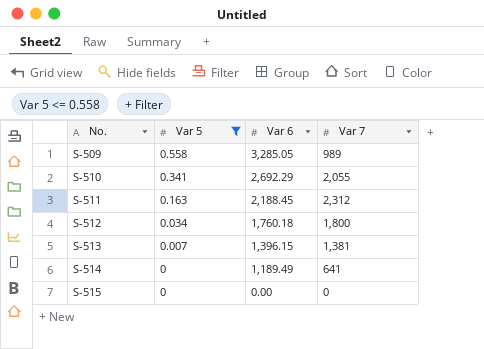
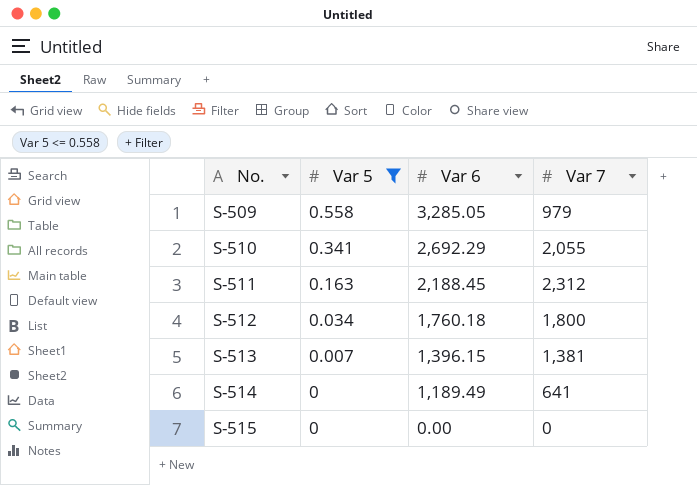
S-509 | Var 7: 989 -> 979

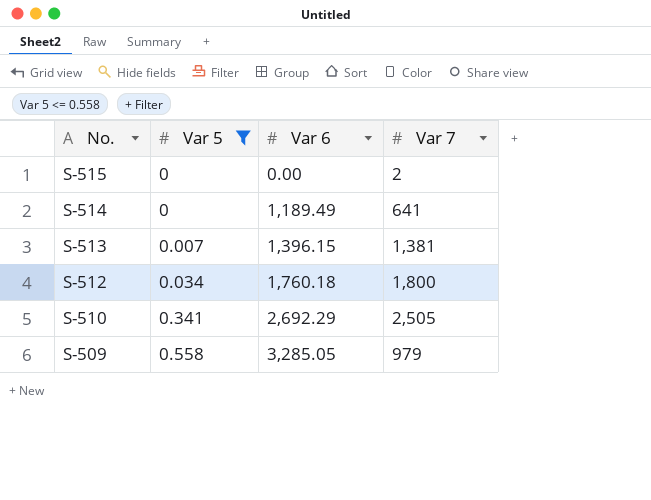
row order: No. ascending -> No. descending
row S-511: 0.163 | 2,188.45 | 2,312 -> none
S-515 | Var 7: 0 -> 2
S-510 | Var 7: 2,055 -> 2,505

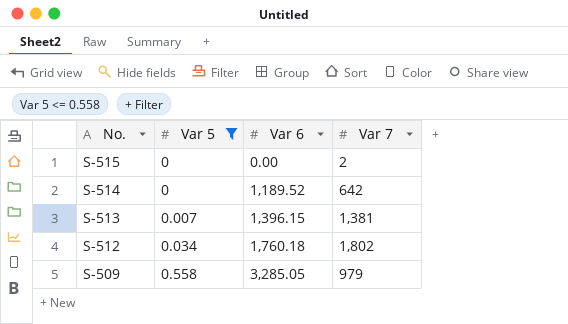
row S-510: 0.341 | 2,692.29 | 2,505 -> none
S-514 | Var 6: 1,189.49 -> 1,189.52
S-514 | Var 7: 641 -> 642
S-512 | Var 7: 1,800 -> 1,802

